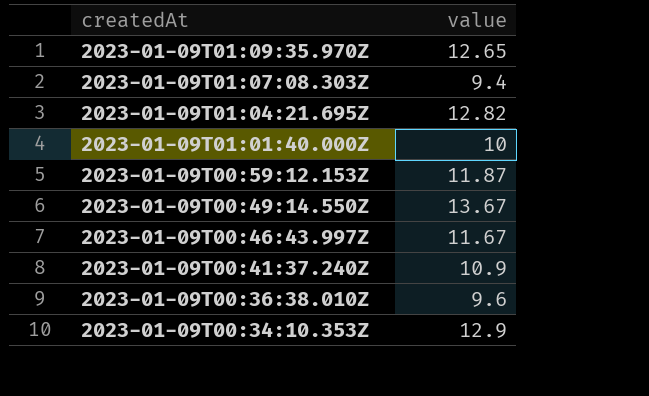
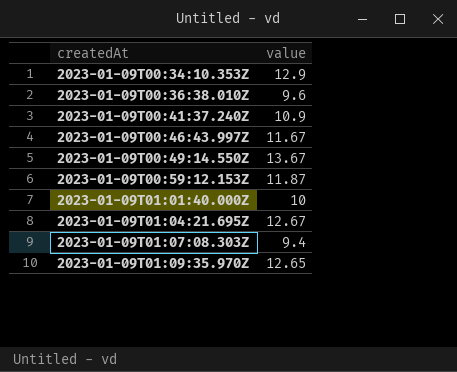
row order: createdAt descending -> createdAt ascending
2023-01-09T01:04:21.695Z | value: 12.82 -> 12.67

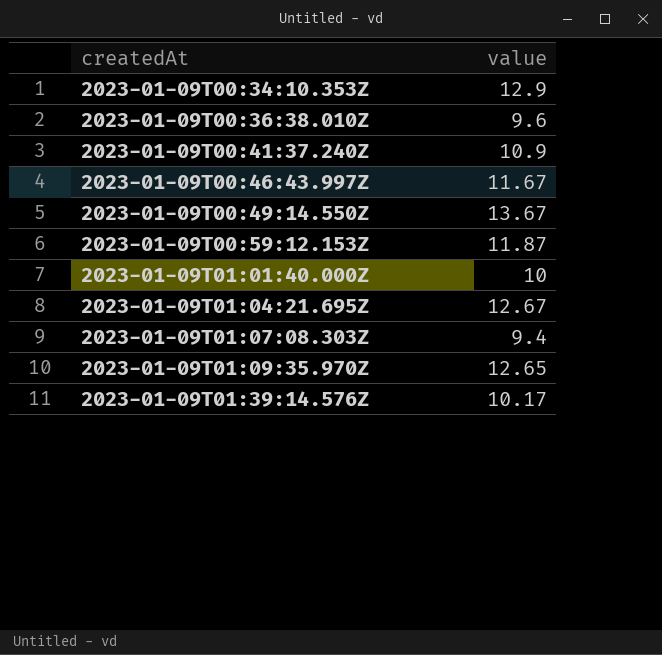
row 2023-01-09T01:39:14.576Z: none -> 10.17

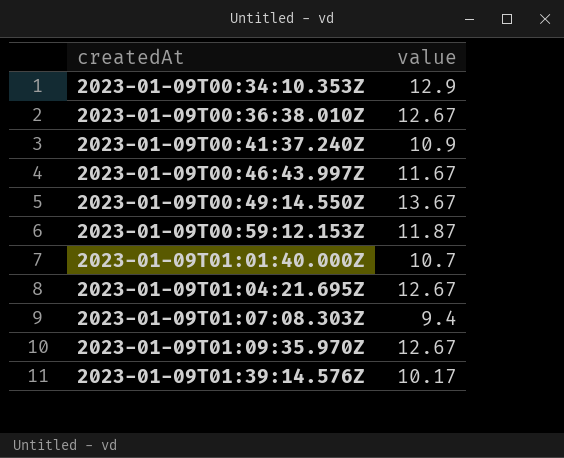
2023-01-09T00:36:38.010Z | value: 9.6 -> 12.67
2023-01-09T01:01:40.000Z | value: 10 -> 10.7
2023-01-09T01:09:35.970Z | value: 12.65 -> 12.67

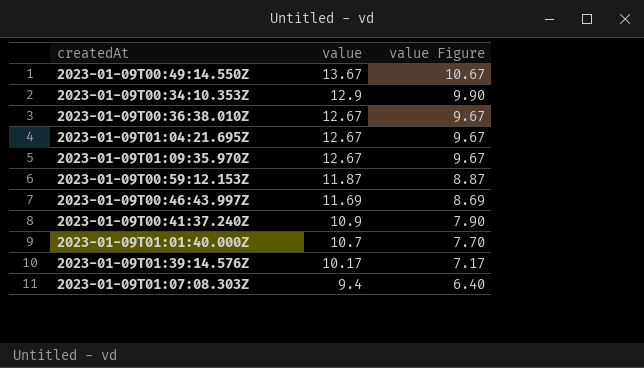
row order: createdAt ascending -> value descending
column value Figure | formula: none -> [value] - 3
2023-01-09T00:46:43.997Z | value: 11.67 -> 11.69

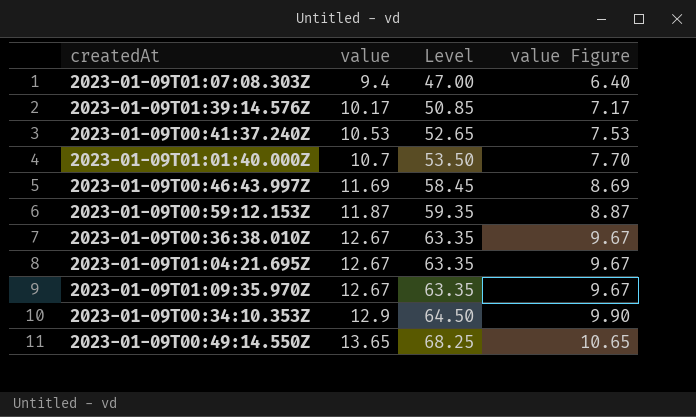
row order: value descending -> value ascending
column Level | formula: none -> [value] * 5
2023-01-09T00:41:37.240Z | value: 10.9 -> 10.53
2023-01-09T00:41:37.240Z | value Figure: 7.90 -> 7.53
2023-01-09T00:49:14.550Z | value: 13.67 -> 13.65
2023-01-09T00:49:14.550Z | value Figure: 10.67 -> 10.65

